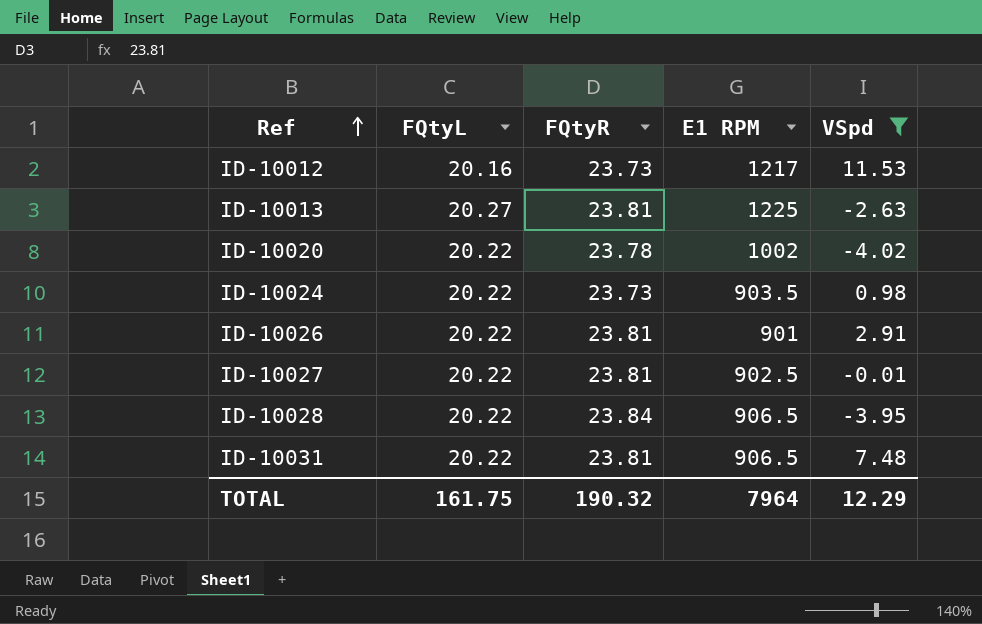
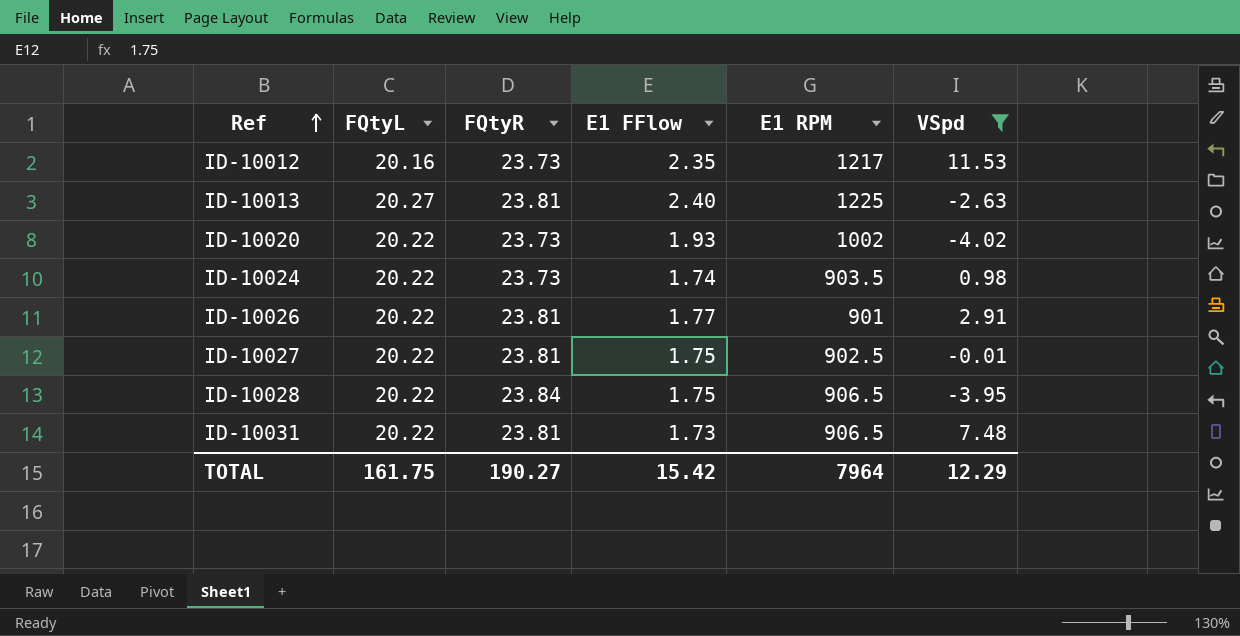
column E1 FFlow | position: none -> 4
ID-10020 | FQtyR: 23.78 -> 23.73
TOTAL | FQtyR: 190.32 -> 190.27

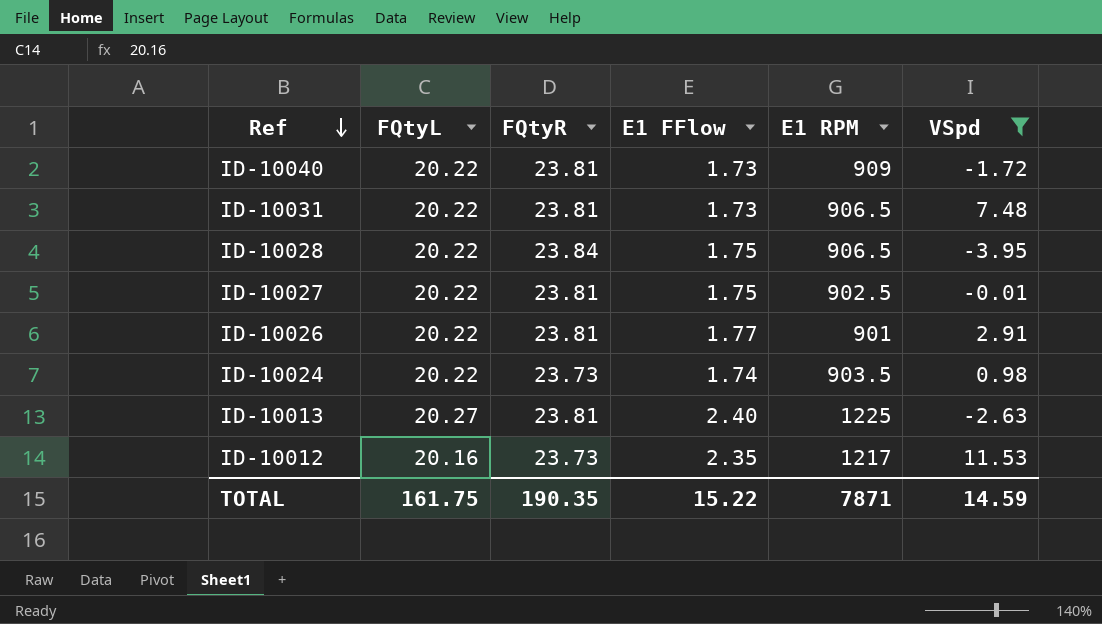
row order: Ref ascending -> Ref descending
row ID-10020: 20.22 | 23.73 | 1.93 | 1002 | -4.02 -> none
row ID-10040: none -> 20.22 | 23.81 | 1.73 | 909 | -1.72
TOTAL | FQtyR: 190.27 -> 190.35
TOTAL | E1 FFlow: 15.42 -> 15.22
TOTAL | E1 RPM: 7964 -> 7871
TOTAL | VSpd: 12.29 -> 14.59

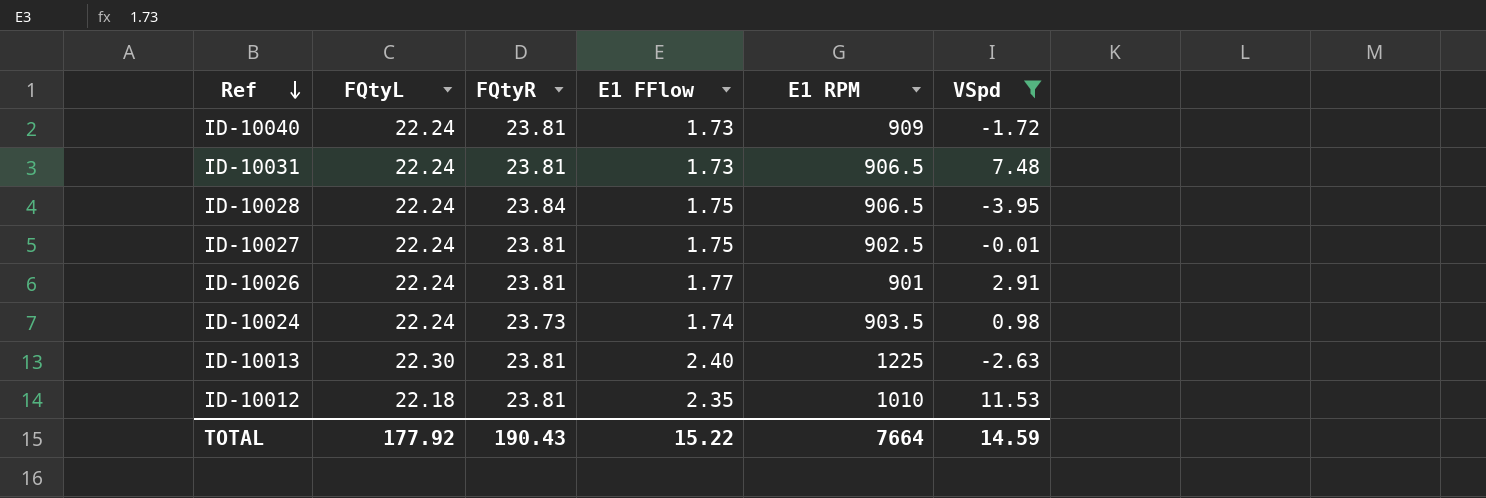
ID-10040 | FQtyL: 20.22 -> 22.24
ID-10031 | FQtyL: 20.22 -> 22.24
ID-10028 | FQtyL: 20.22 -> 22.24
ID-10027 | FQtyL: 20.22 -> 22.24
ID-10026 | FQtyL: 20.22 -> 22.24
ID-10024 | FQtyL: 20.22 -> 22.24
ID-10013 | FQtyL: 20.27 -> 22.30
ID-10012 | FQtyL: 20.16 -> 22.18
ID-10012 | FQtyR: 23.73 -> 23.81
ID-10012 | E1 RPM: 1217 -> 1010
TOTAL | FQtyL: 161.75 -> 177.92
TOTAL | FQtyR: 190.35 -> 190.43
TOTAL | E1 RPM: 7871 -> 7664

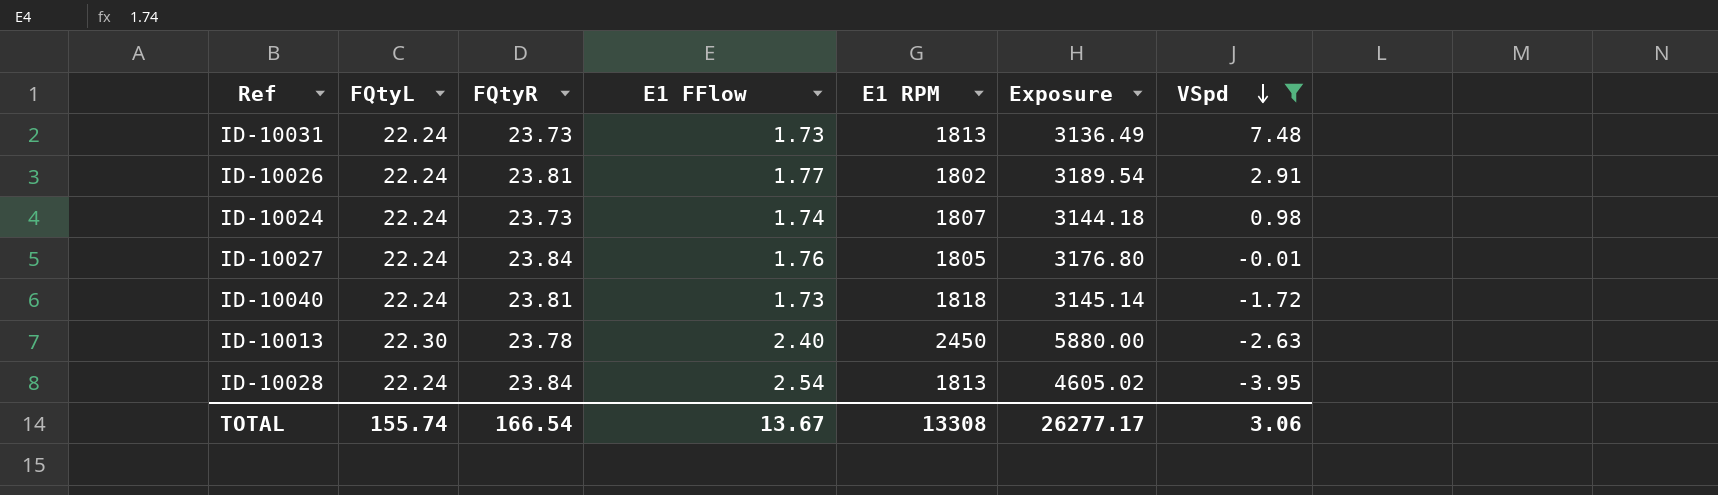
row order: Ref descending -> VSpd descending
column Exposure | formula: none -> [E1 FFlow] * [E1 RPM]
row ID-10012: 22.18 | 23.81 | 2.35 | 1010 | 11.53 -> none
ID-10031 | FQtyR: 23.81 -> 23.73
ID-10031 | E1 RPM: 906.5 -> 1813
ID-10026 | E1 RPM: 901 -> 1802
ID-10024 | E1 RPM: 903.5 -> 1807
ID-10027 | FQtyR: 23.81 -> 23.84
ID-10027 | E1 FFlow: 1.75 -> 1.76
ID-10027 | E1 RPM: 902.5 -> 1805
ID-10040 | E1 RPM: 909 -> 1818
ID-10013 | FQtyR: 23.81 -> 23.78
ID-10013 | E1 RPM: 1225 -> 2450
ID-10028 | E1 FFlow: 1.75 -> 2.54
ID-10028 | E1 RPM: 906.5 -> 1813
TOTAL | FQtyL: 177.92 -> 155.74
TOTAL | FQtyR: 190.43 -> 166.54
TOTAL | E1 FFlow: 15.22 -> 13.67
TOTAL | E1 RPM: 7664 -> 13308
TOTAL | VSpd: 14.59 -> 3.06

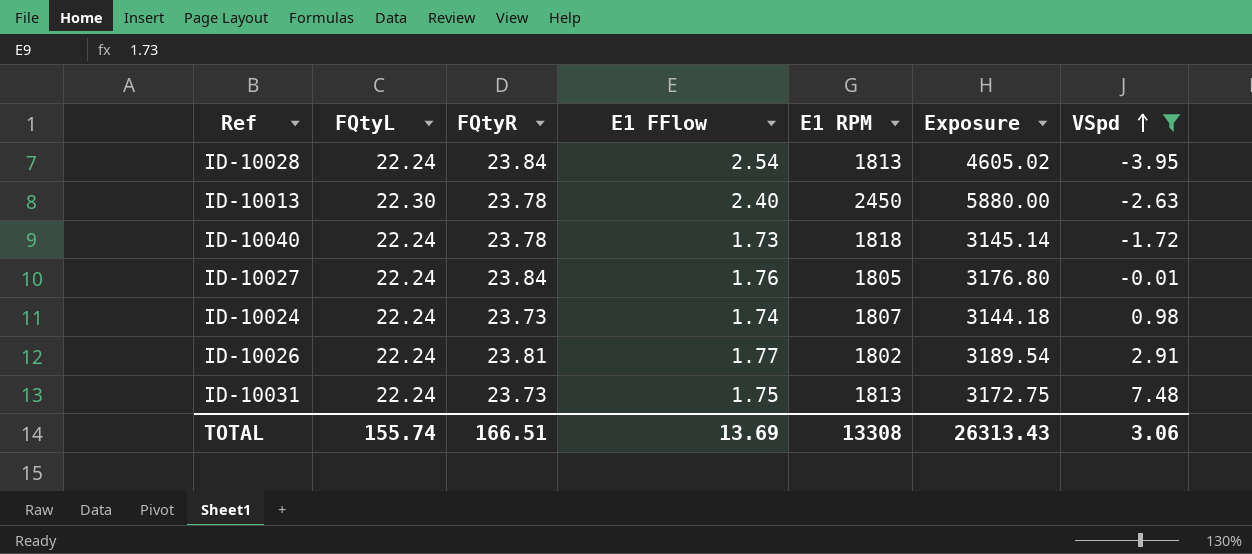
row order: VSpd descending -> VSpd ascending
ID-10040 | FQtyR: 23.81 -> 23.78
ID-10031 | E1 FFlow: 1.73 -> 1.75
ID-10031 | Exposure: 3136.49 -> 3172.75
TOTAL | FQtyR: 166.54 -> 166.51
TOTAL | E1 FFlow: 13.67 -> 13.69
TOTAL | Exposure: 26277.17 -> 26313.43

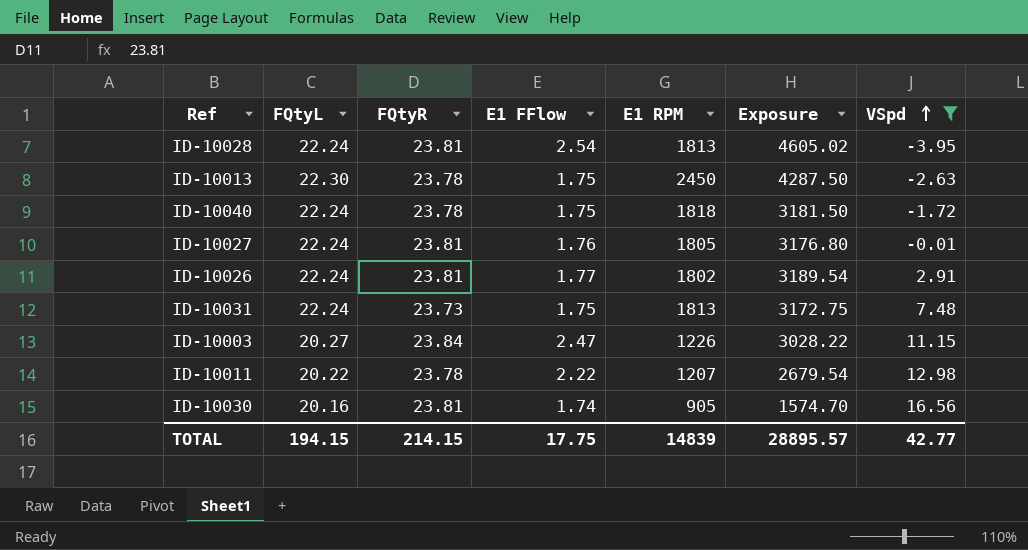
row ID-10024: 22.24 | 23.73 | 1.74 | 1807 | 3144.18 | 0.98 -> none
ID-10028 | FQtyR: 23.84 -> 23.81
ID-10013 | E1 FFlow: 2.40 -> 1.75
ID-10013 | Exposure: 5880.00 -> 4287.50
ID-10040 | E1 FFlow: 1.73 -> 1.75
ID-10040 | Exposure: 3145.14 -> 3181.50
ID-10027 | FQtyR: 23.84 -> 23.81
row ID-10003: none -> 20.27 | 23.84 | 2.47 | 1226 | 3028.22 | 11.15
row ID-10011: none -> 20.22 | 23.78 | 2.22 | 1207 | 2679.54 | 12.98
row ID-10030: none -> 20.16 | 23.81 | 1.74 | 905 | 1574.70 | 16.56
TOTAL | FQtyL: 155.74 -> 194.15
TOTAL | FQtyR: 166.51 -> 214.15
TOTAL | E1 FFlow: 13.69 -> 17.75
TOTAL | E1 RPM: 13308 -> 14839
TOTAL | Exposure: 26313.43 -> 28895.57
TOTAL | VSpd: 3.06 -> 42.77

